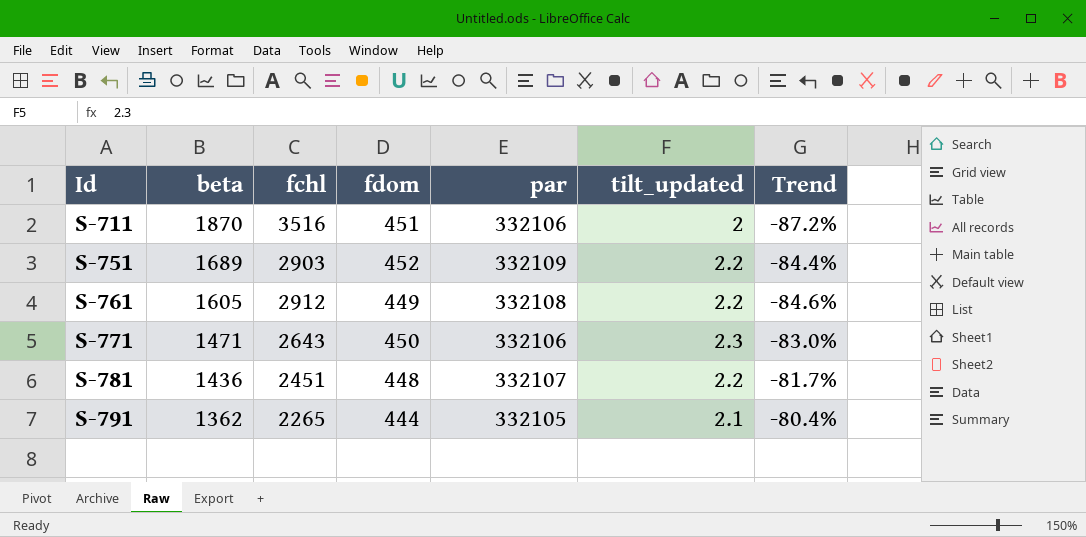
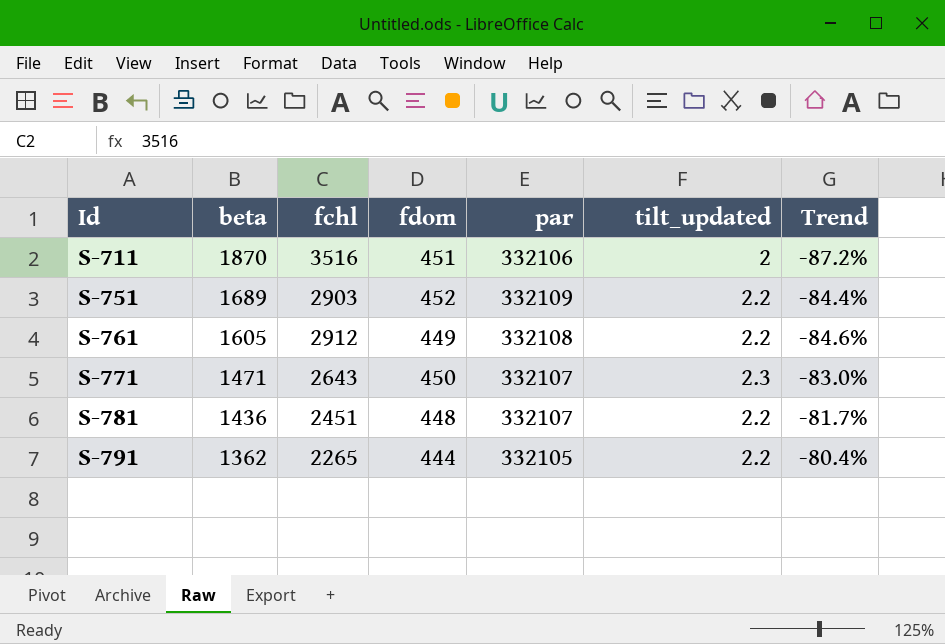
S-771 | par: 332106 -> 332107
S-791 | tilt_updated: 2.1 -> 2.2

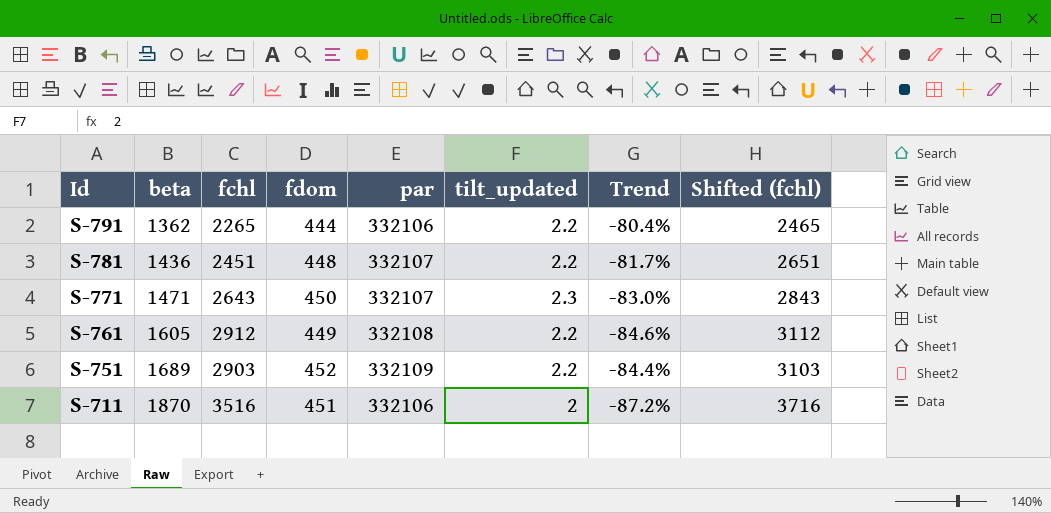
row order: Id ascending -> Id descending
column Shifted (fchl) | formula: none -> [fchl] + 200
S-791 | par: 332105 -> 332106

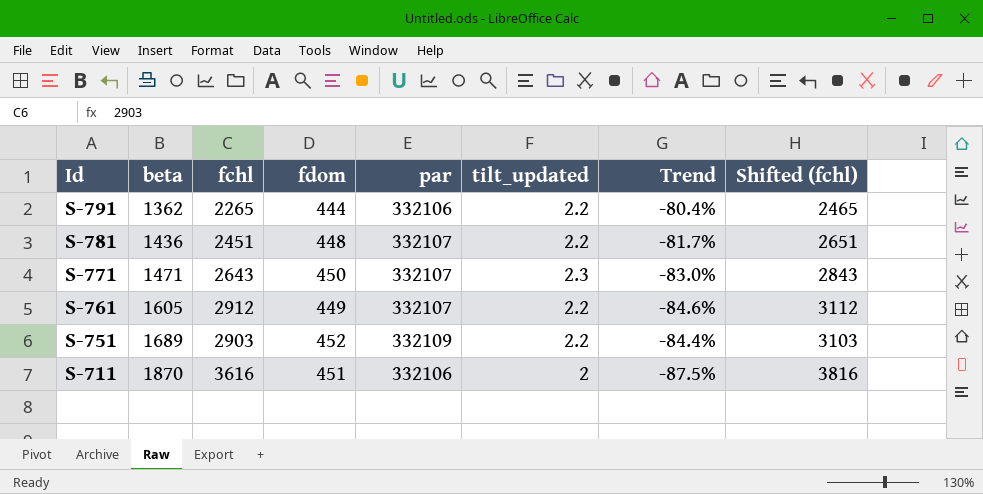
S-761 | par: 332108 -> 332107
S-711 | fchl: 3516 -> 3616
S-711 | Trend: -87.2% -> -87.5%
S-711 | Shifted (fchl): 3716 -> 3816

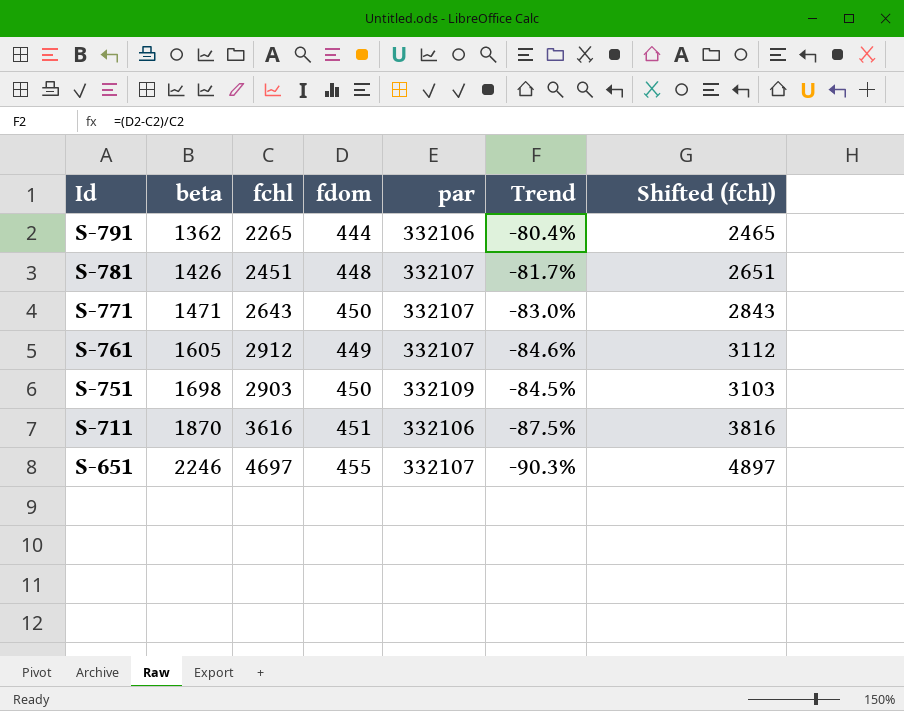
column tilt_updated | position: 6 -> none
S-781 | beta: 1436 -> 1426
S-751 | beta: 1689 -> 1698
S-751 | fdom: 452 -> 450
S-751 | Trend: -84.4% -> -84.5%
row S-651: none -> 2246 | 4697 | 455 | 332107 | -90.3% | 4897

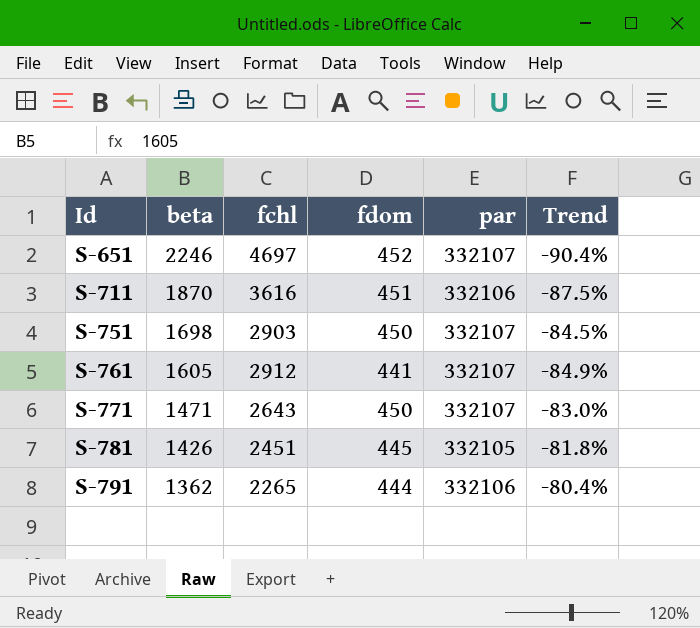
row order: Id descending -> Id ascending
column Shifted (fchl) | formula: [fchl] + 200 -> none
S-651 | fdom: 455 -> 452
S-651 | Trend: -90.3% -> -90.4%
S-751 | par: 332109 -> 332107
S-761 | fdom: 449 -> 441
S-761 | Trend: -84.6% -> -84.9%
S-781 | fdom: 448 -> 445
S-781 | par: 332107 -> 332105
S-781 | Trend: -81.7% -> -81.8%

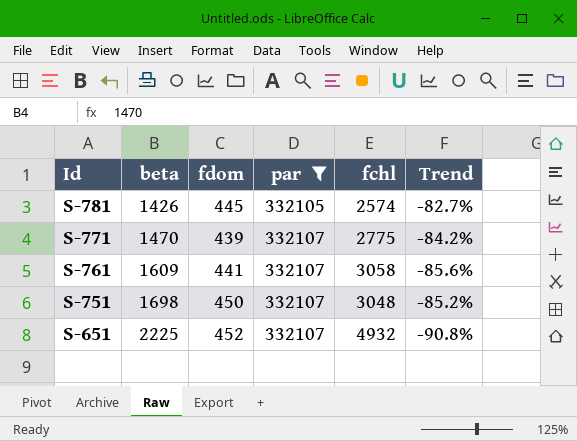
filter: none -> par != 332106
row order: Id ascending -> Id descending
column fchl | position: 3 -> 5
S-781 | fchl: 2451 -> 2574
S-781 | Trend: -81.8% -> -82.7%
S-771 | beta: 1471 -> 1470
S-771 | fdom: 450 -> 439
S-771 | fchl: 2643 -> 2775
S-771 | Trend: -83.0% -> -84.2%
S-761 | beta: 1605 -> 1609
S-761 | fchl: 2912 -> 3058
S-761 | Trend: -84.9% -> -85.6%
S-751 | fchl: 2903 -> 3048
S-751 | Trend: -84.5% -> -85.2%
S-651 | beta: 2246 -> 2225
S-651 | fchl: 4697 -> 4932
S-651 | Trend: -90.4% -> -90.8%

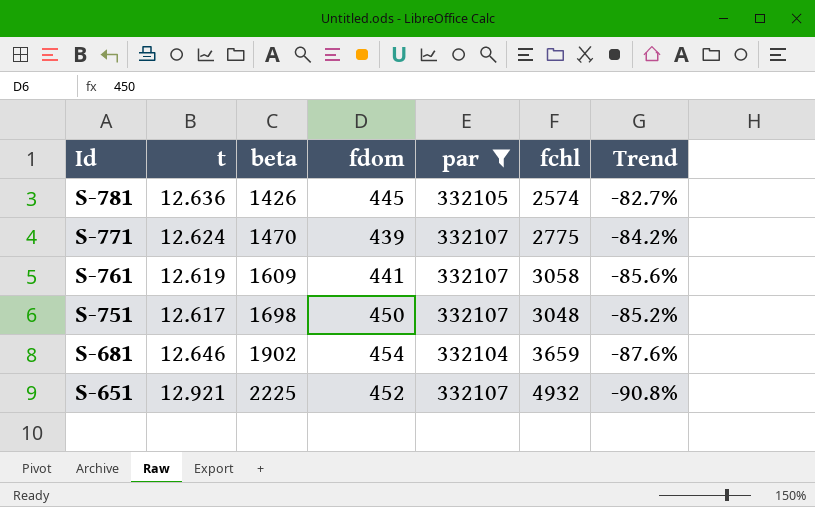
column t | position: none -> 2
row S-681: none -> 12.646 | 1902 | 454 | 332104 | 3659 | -87.6%

